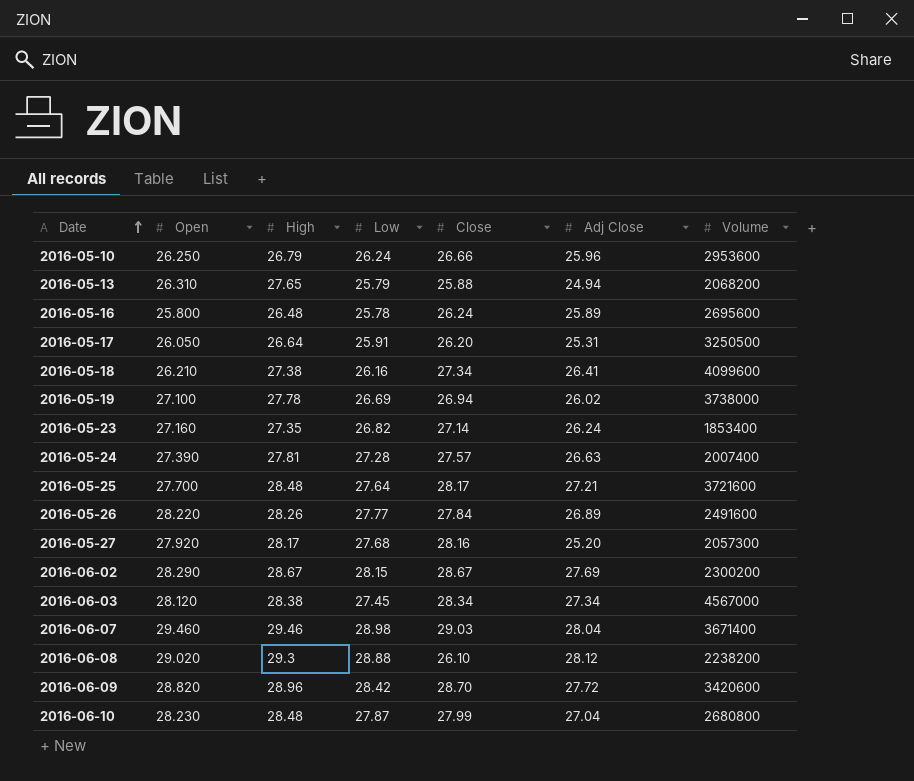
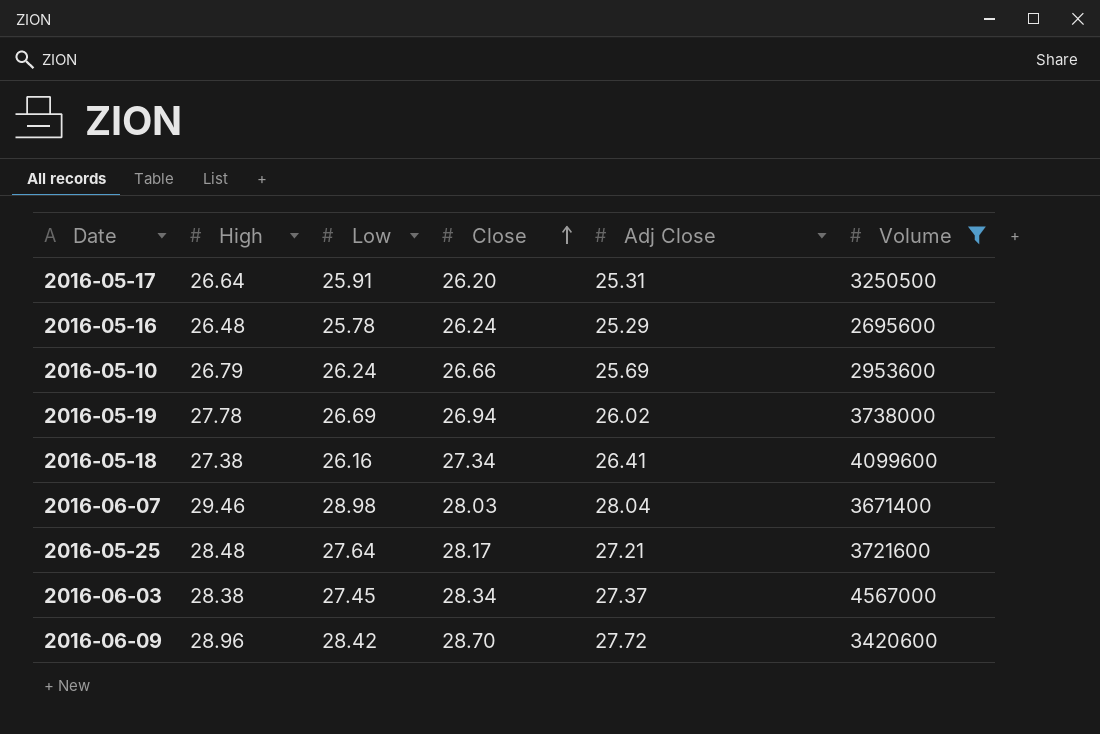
filter: none -> Volume >= 2695600
row order: Date ascending -> Close ascending
column Open | position: 2 -> none
2016-05-16 | Adj Close: 25.89 -> 25.29
2016-05-10 | Adj Close: 25.96 -> 25.69
2016-06-07 | Close: 29.03 -> 28.03
2016-06-03 | Adj Close: 27.34 -> 27.37

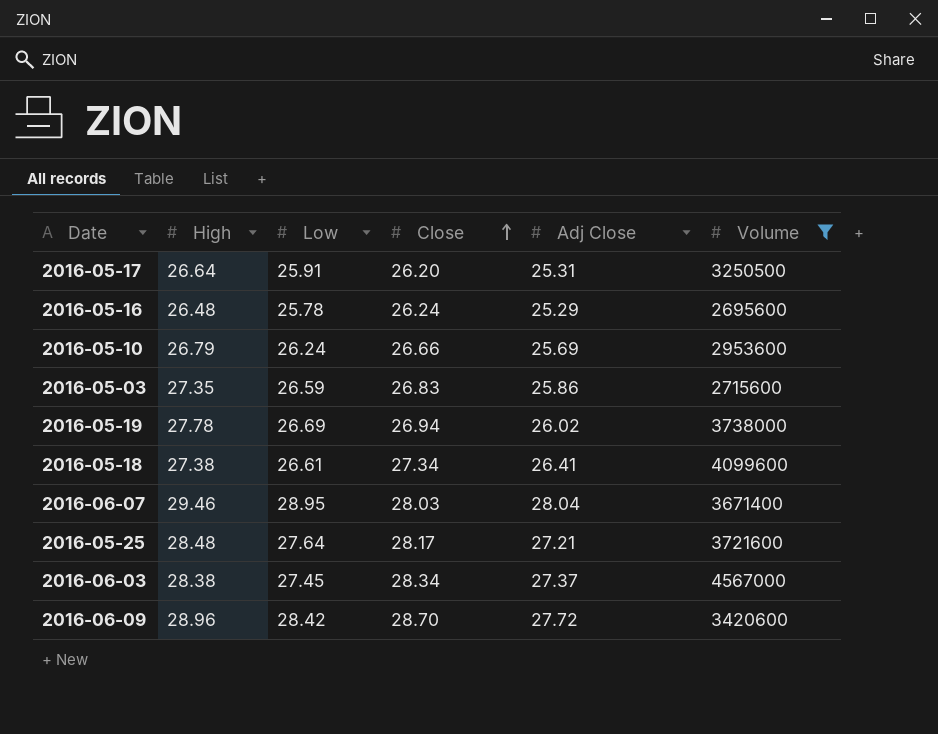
row 2016-05-03: none -> 27.35 | 26.59 | 26.83 | 25.86 | 2715600
2016-05-18 | Low: 26.16 -> 26.61
2016-06-07 | Low: 28.98 -> 28.95

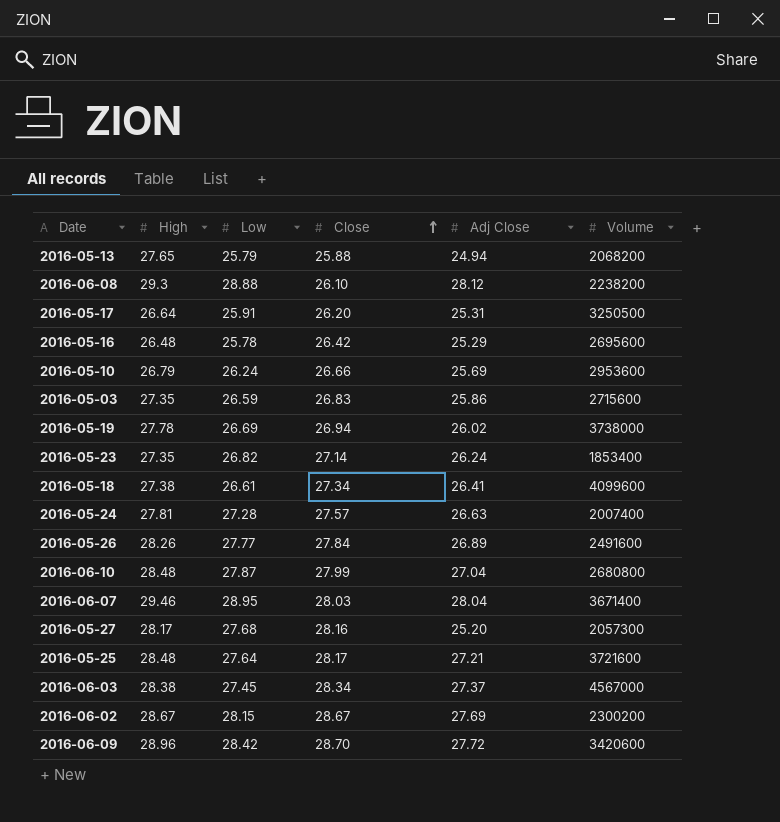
filter: Volume >= 2695600 -> none
2016-05-16 | Close: 26.24 -> 26.42

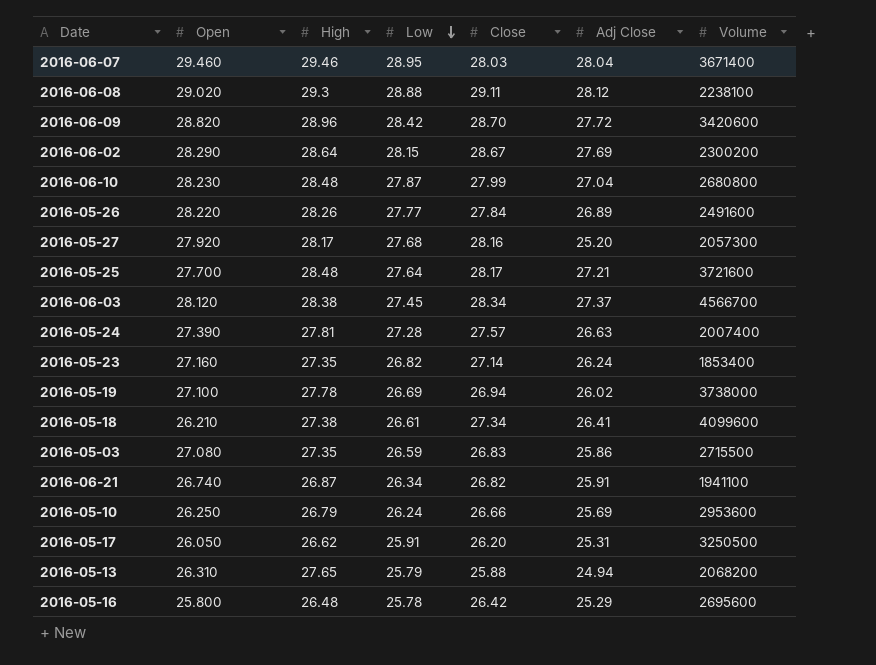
row order: Close ascending -> Low descending
column Open | position: none -> 2
2016-06-08 | Close: 26.10 -> 29.11
2016-06-08 | Volume: 2238200 -> 2238100
2016-06-02 | High: 28.67 -> 28.64
2016-06-03 | Volume: 4567000 -> 4566700
2016-05-03 | Volume: 2715600 -> 2715500
row 2016-06-21: none -> 26.740 | 26.87 | 26.34 | 26.82 | 25.91 | 1941100
2016-05-17 | High: 26.64 -> 26.62

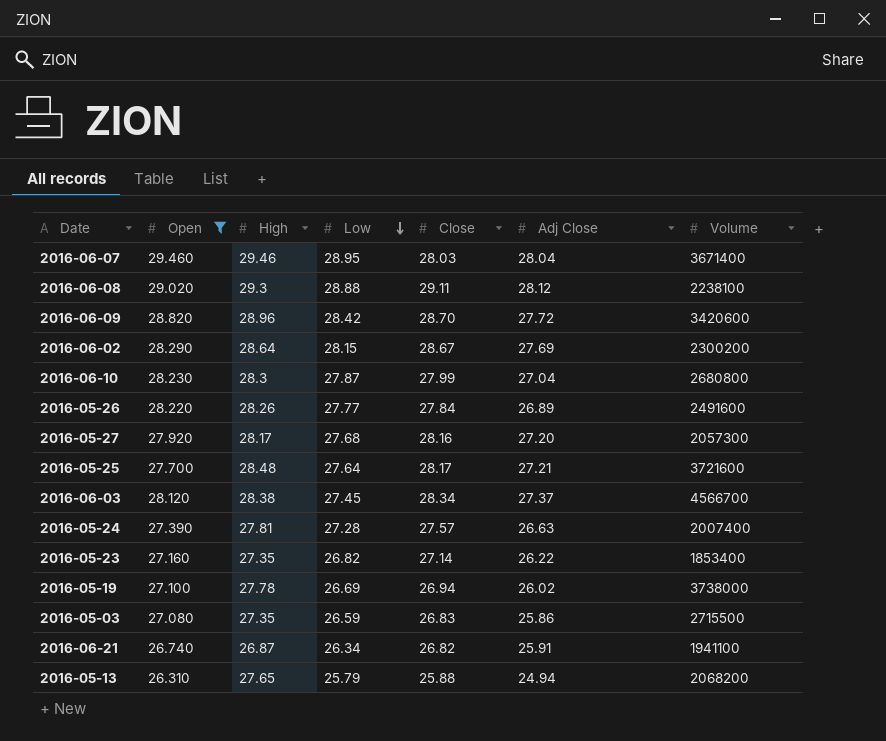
filter: none -> Open >= 26.310
2016-06-10 | High: 28.48 -> 28.3
2016-05-27 | Adj Close: 25.20 -> 27.20
2016-05-23 | Adj Close: 26.24 -> 26.22

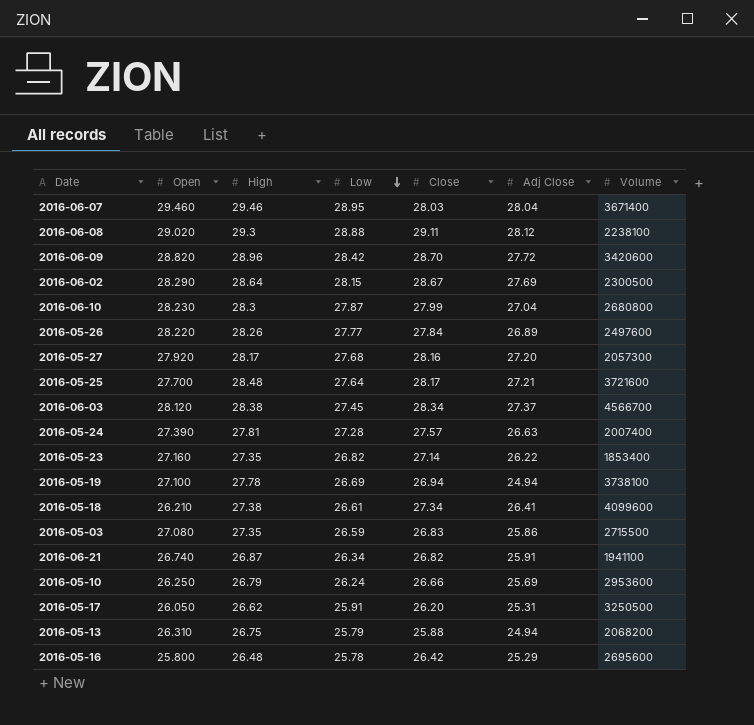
filter: Open >= 26.310 -> none
2016-06-02 | Volume: 2300200 -> 2300500
2016-05-26 | Volume: 2491600 -> 2497600
2016-05-19 | Adj Close: 26.02 -> 24.94
2016-05-19 | Volume: 3738000 -> 3738100
2016-05-13 | High: 27.65 -> 26.75

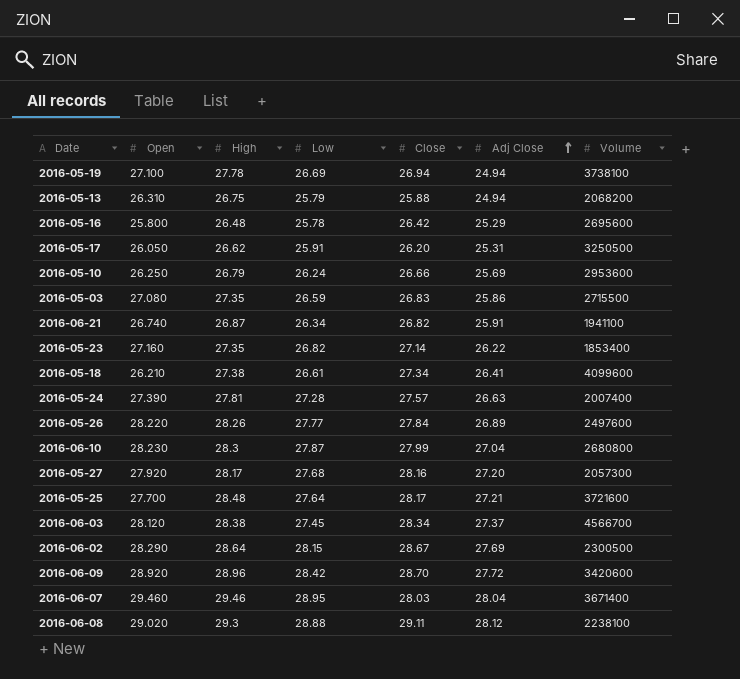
row order: Low descending -> Adj Close ascending
2016-06-09 | Open: 28.820 -> 28.920

